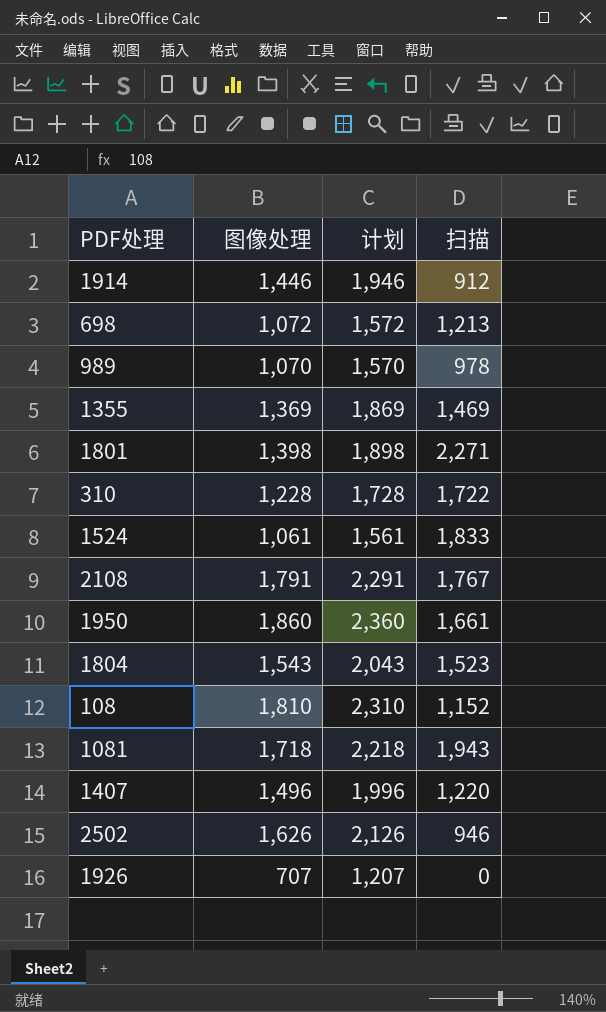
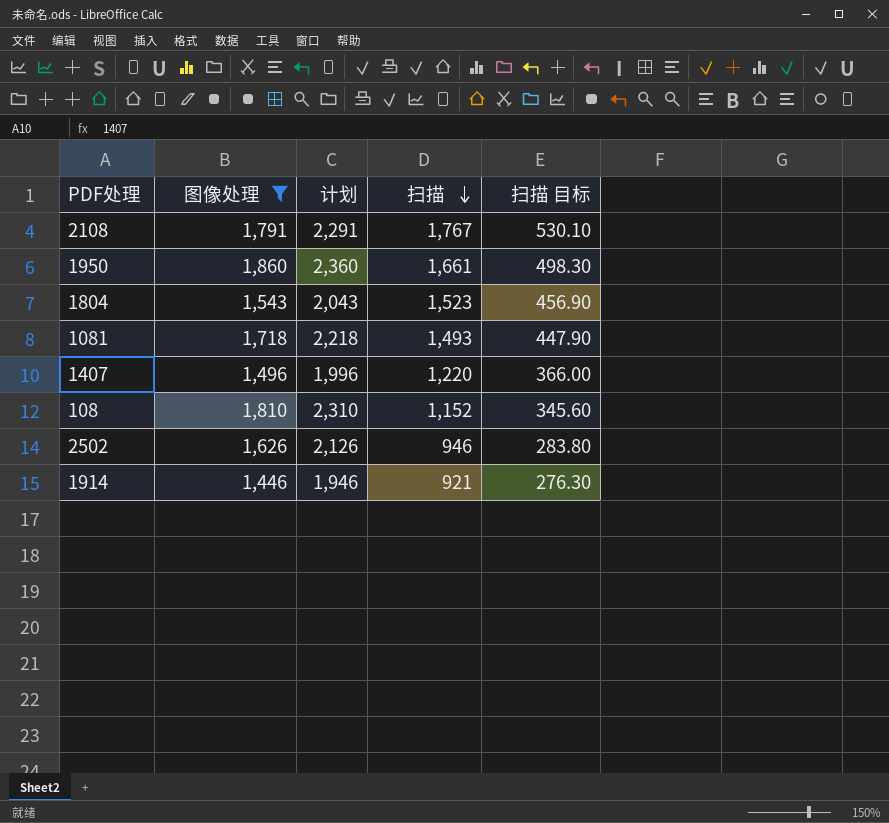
filter: none -> 图像处理 >= 1,446
row order: none -> 扫描 descending
column 扫描 目标 | formula: none -> [扫描] * 0.3
1081 | 扫描: 1,943 -> 1,493
1914 | 扫描: 912 -> 921

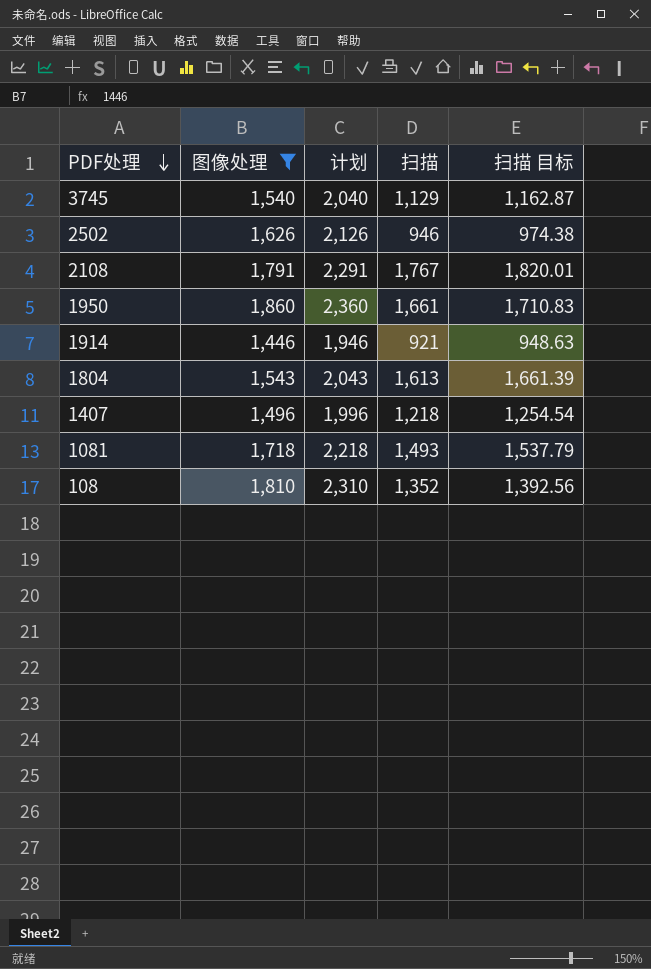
row order: 扫描 descending -> PDF处理 descending
column 扫描 目标 | formula: [扫描] * 0.3 -> [扫描] * 1.03
row 3745: none -> 1,540 | 2,040 | 1,129 | 1,162.87
1804 | 扫描: 1,523 -> 1,613
1407 | 扫描: 1,220 -> 1,218
108 | 扫描: 1,152 -> 1,352

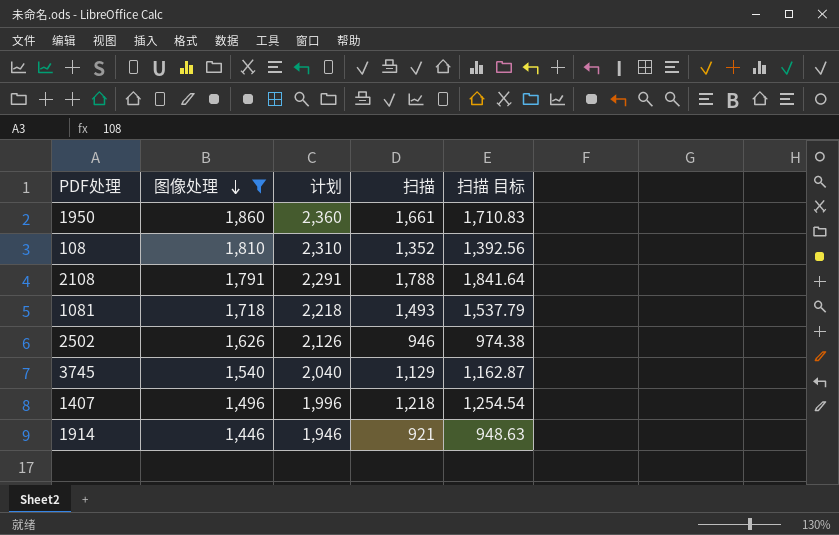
row order: PDF处理 descending -> 图像处理 descending
row 1804: 1,543 | 2,043 | 1,613 | 1,661.39 -> none
2108 | 扫描: 1,767 -> 1,788
2108 | 扫描 目标: 1,820.01 -> 1,841.64

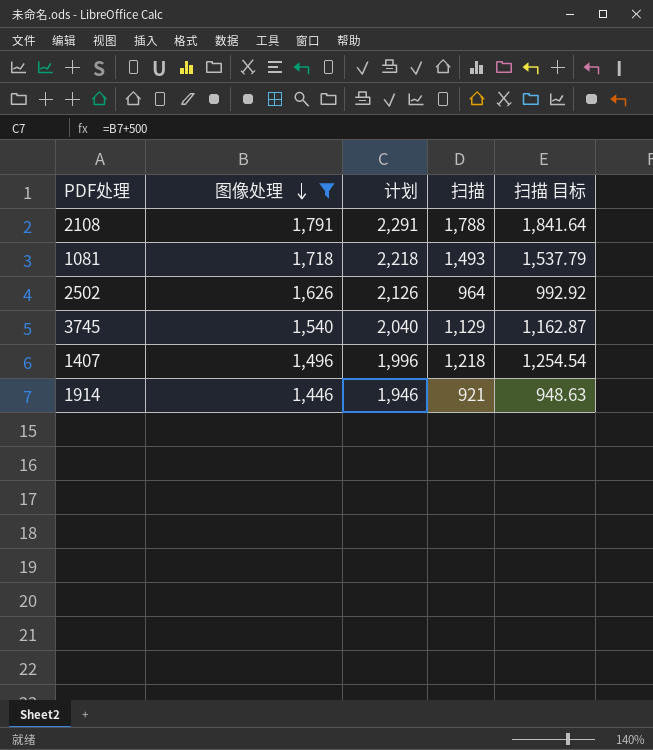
row 1950: 1,860 | 2,360 | 1,661 | 1,710.83 -> none
row 108: 1,810 | 2,310 | 1,352 | 1,392.56 -> none
2502 | 扫描: 946 -> 964
2502 | 扫描 目标: 974.38 -> 992.92

